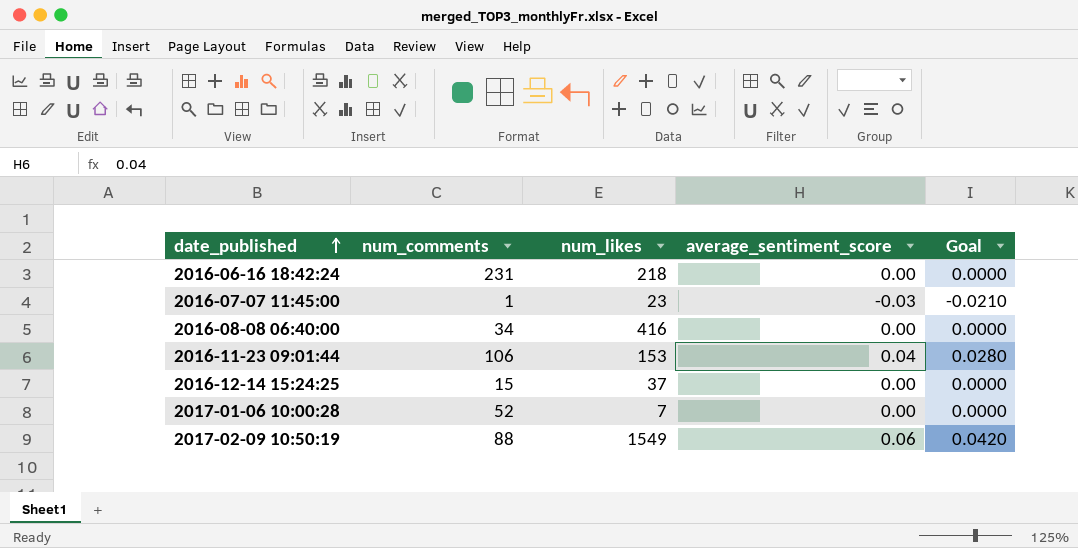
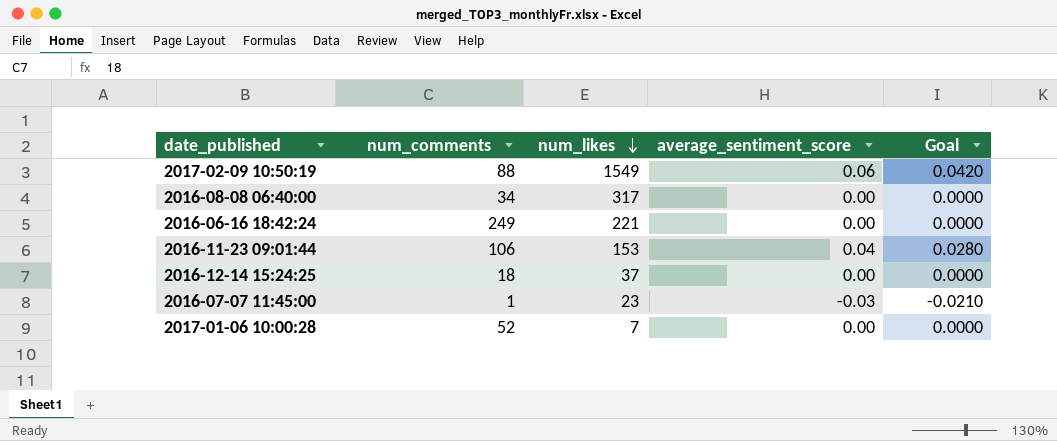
row order: date_published ascending -> num_likes descending
2016-08-08 06:40:00 | num_likes: 416 -> 317
2016-06-16 18:42:24 | num_comments: 231 -> 249
2016-06-16 18:42:24 | num_likes: 218 -> 221
2016-12-14 15:24:25 | num_comments: 15 -> 18

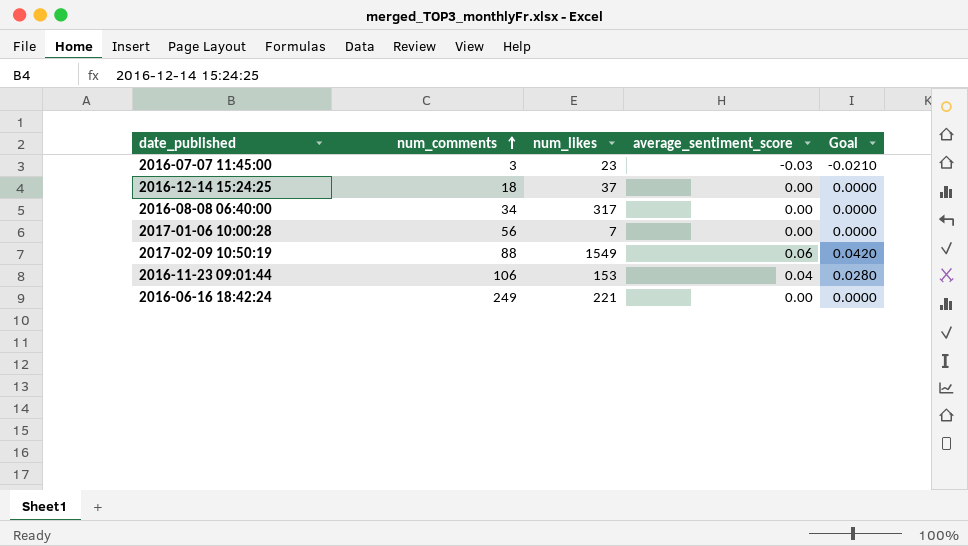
row order: num_likes descending -> num_comments ascending
2016-07-07 11:45:00 | num_comments: 1 -> 3
2017-01-06 10:00:28 | num_comments: 52 -> 56

